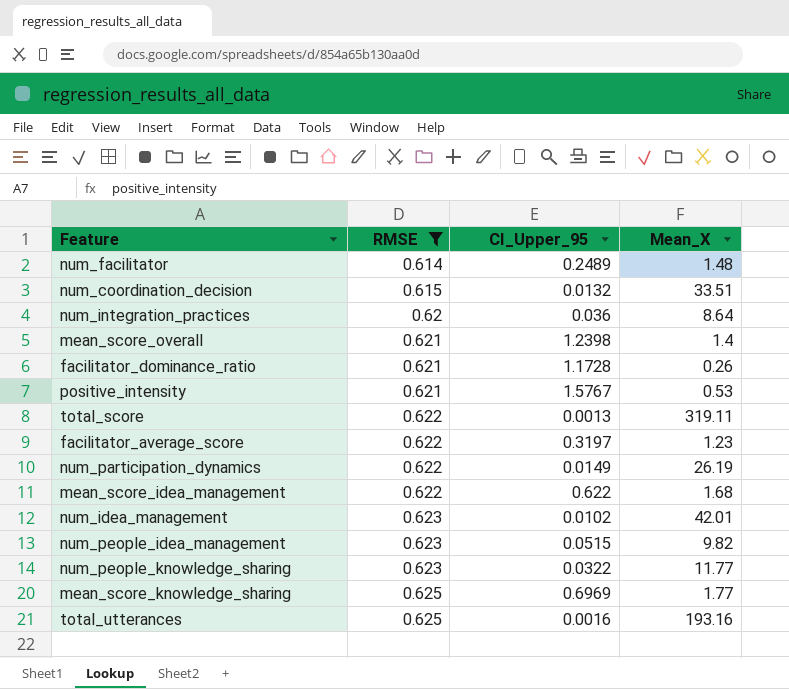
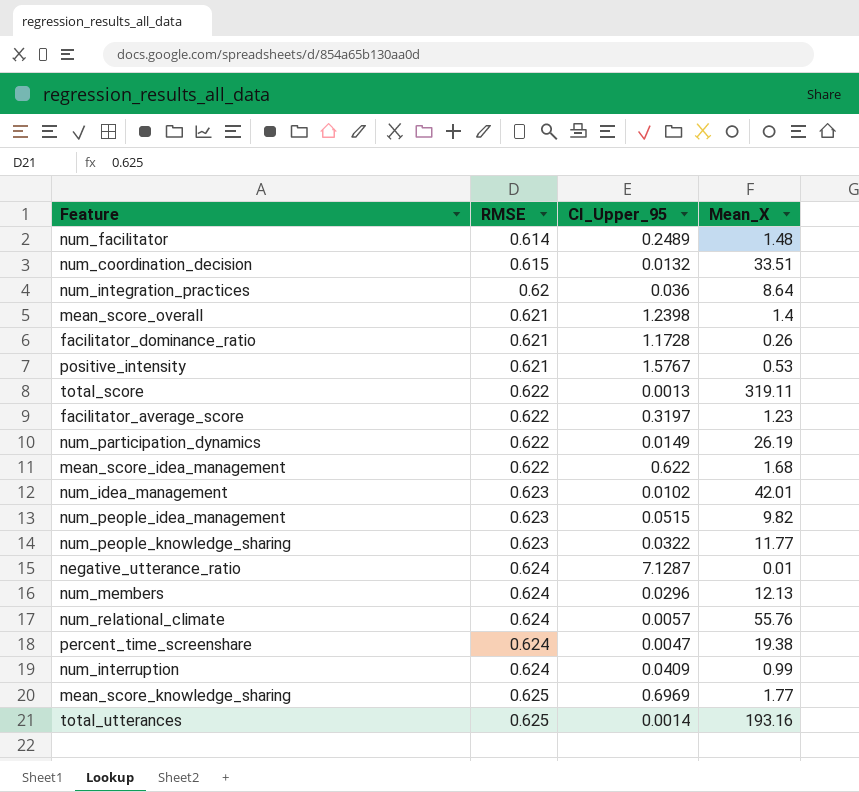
filter: RMSE != 0.624 -> none
total_utterances | CI_Upper_95: 0.0016 -> 0.0014

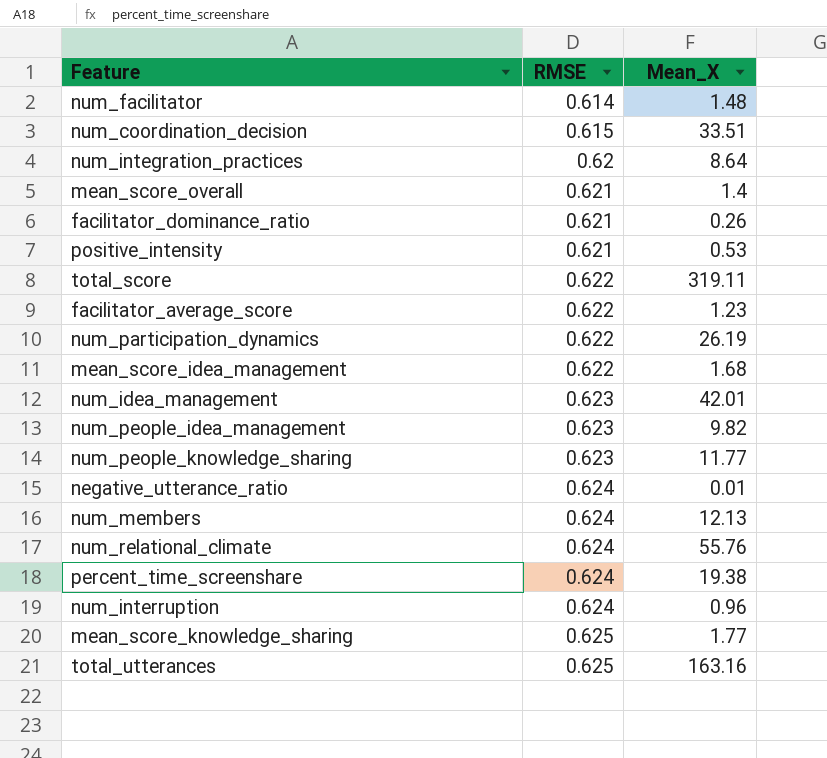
column CI_Upper_95 | position: 3 -> none
num_interruption | Mean_X: 0.99 -> 0.96
total_utterances | Mean_X: 193.16 -> 163.16

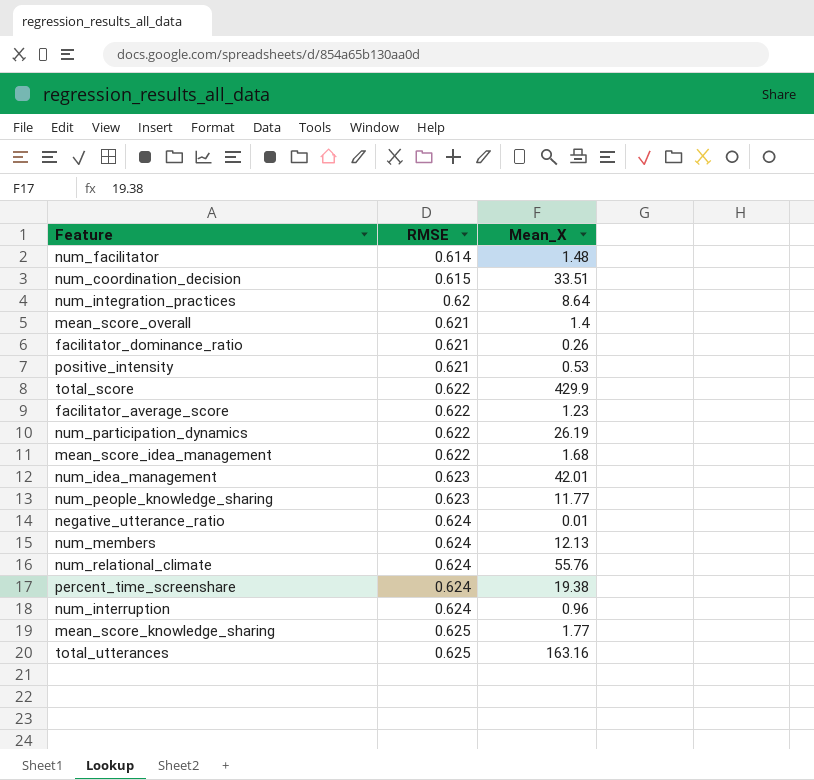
row num_people_idea_management: 0.623 | 9.82 -> none
total_score | Mean_X: 319.11 -> 429.9

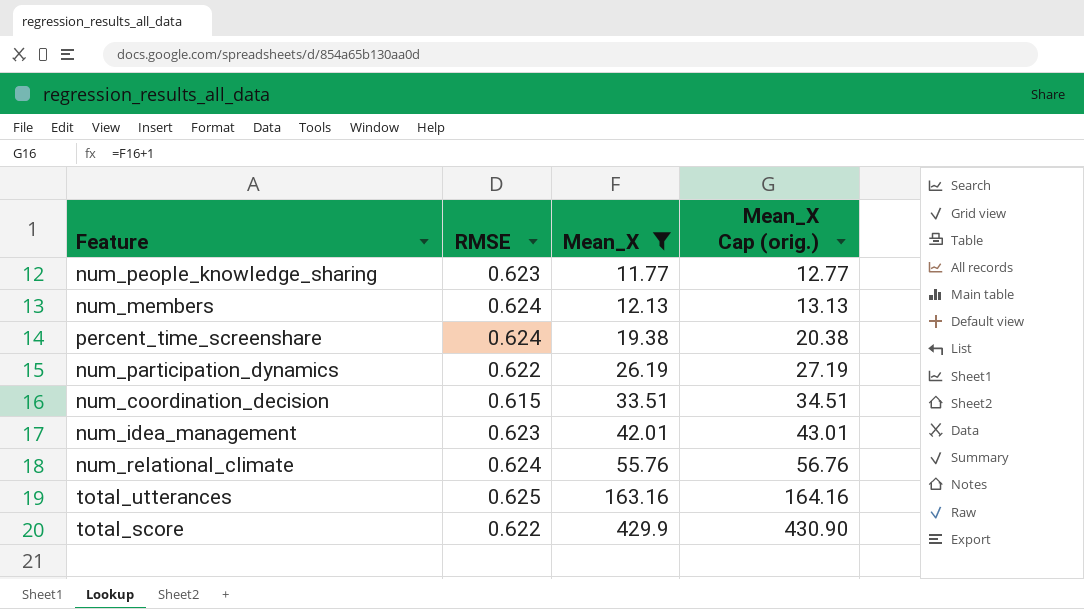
filter: none -> Mean_X >= 11.77
row order: RMSE ascending -> Mean_X ascending
column Mean_X Cap (orig.) | formula: none -> [Mean_X] + 1

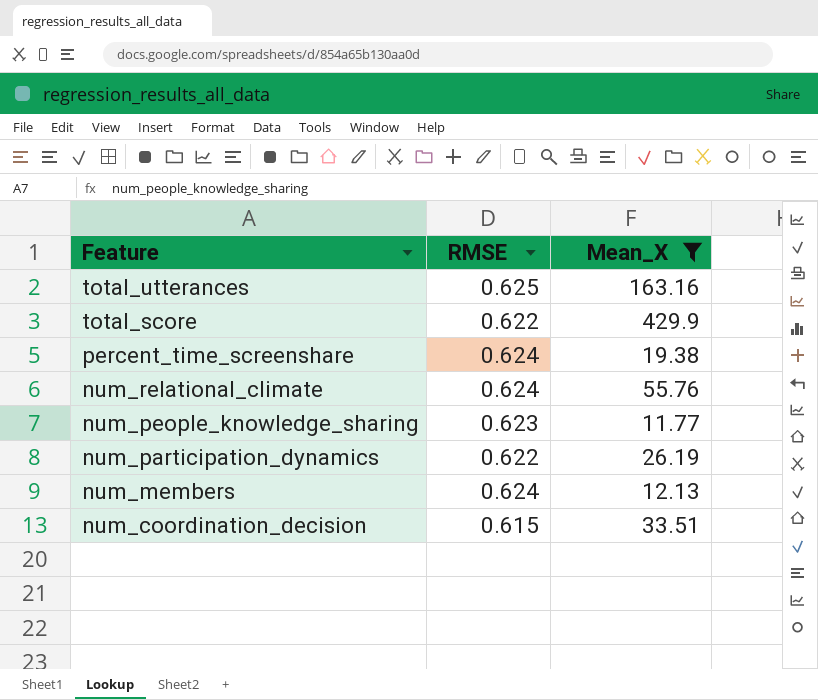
row order: Mean_X ascending -> Feature descending
column Mean_X Cap (orig.) | formula: [Mean_X] + 1 -> none
row num_idea_management: 0.623 | 42.01 | 43.01 -> none

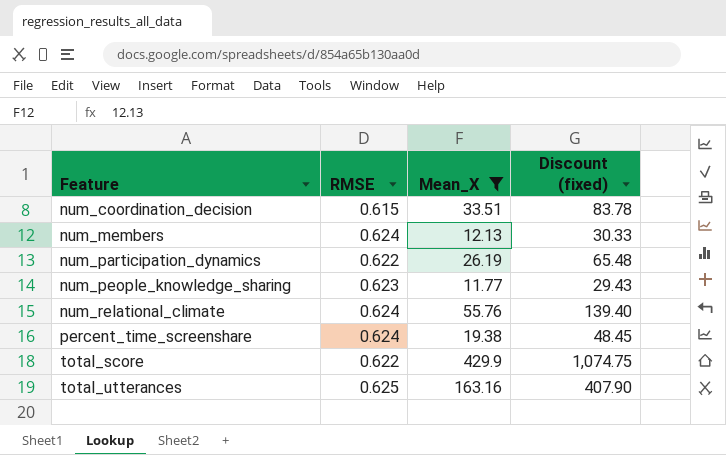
row order: Feature descending -> Feature ascending
column Discount (fixed) | formula: none -> [Mean_X] * 2.5

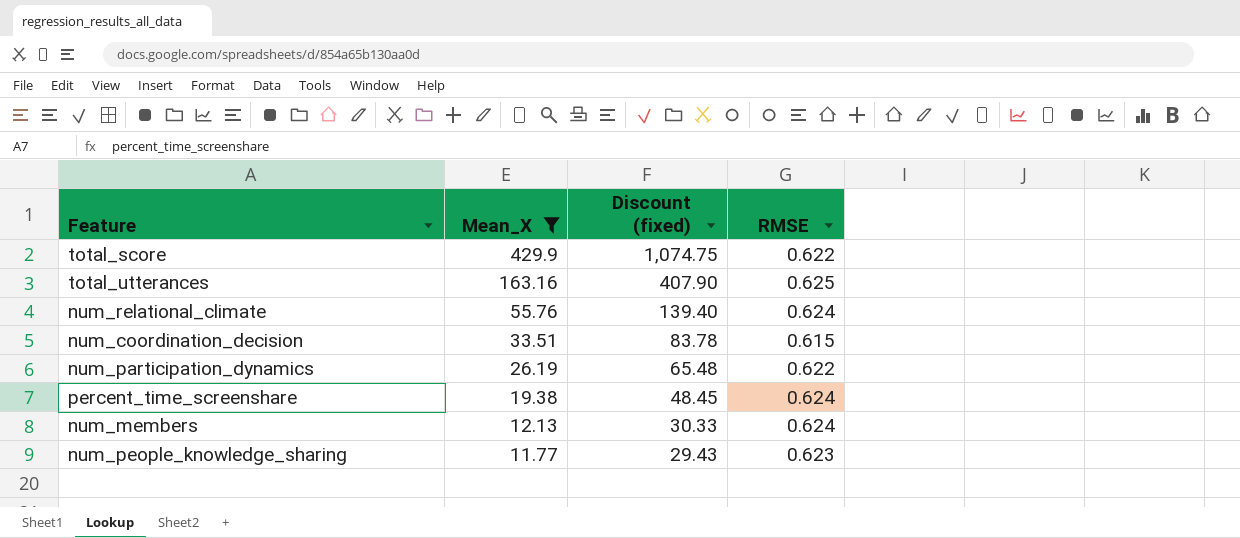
row order: Feature ascending -> Mean_X descending
column RMSE | position: 2 -> 4

